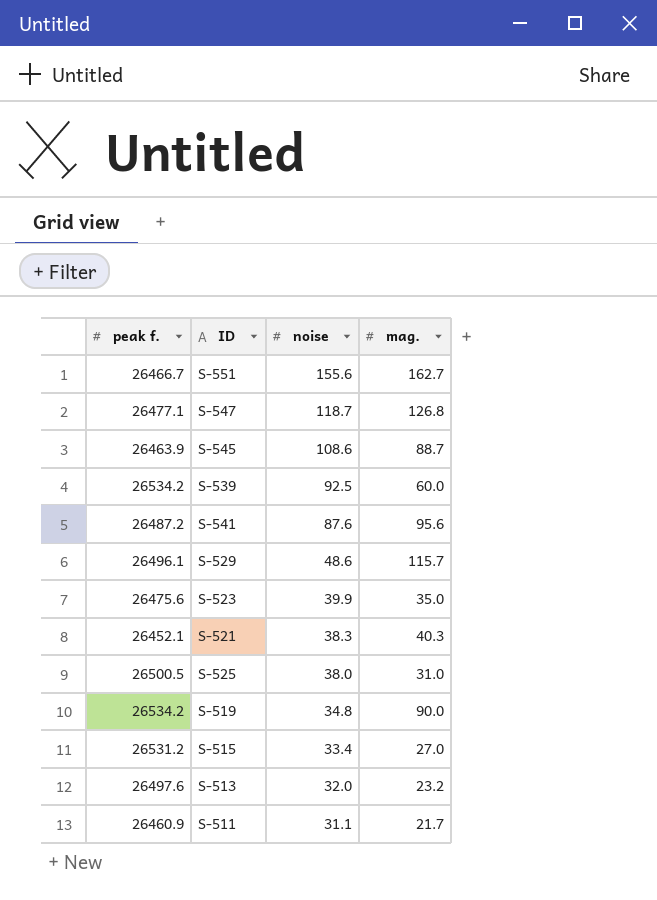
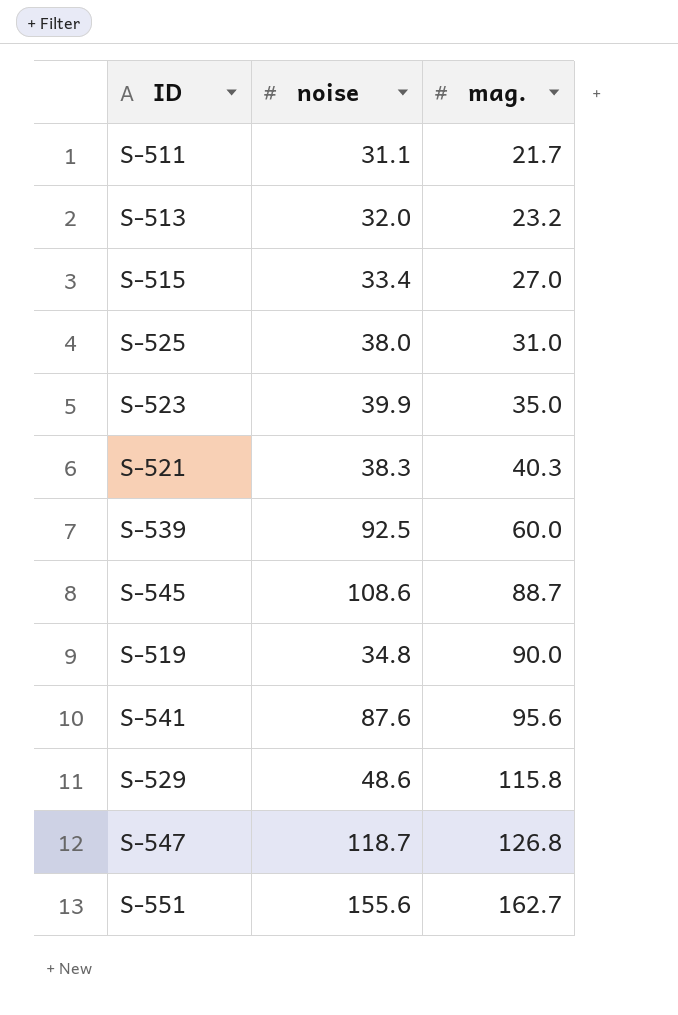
row order: noise descending -> mag. ascending
column peak f. | position: 1 -> none
S-529 | mag.: 115.7 -> 115.8

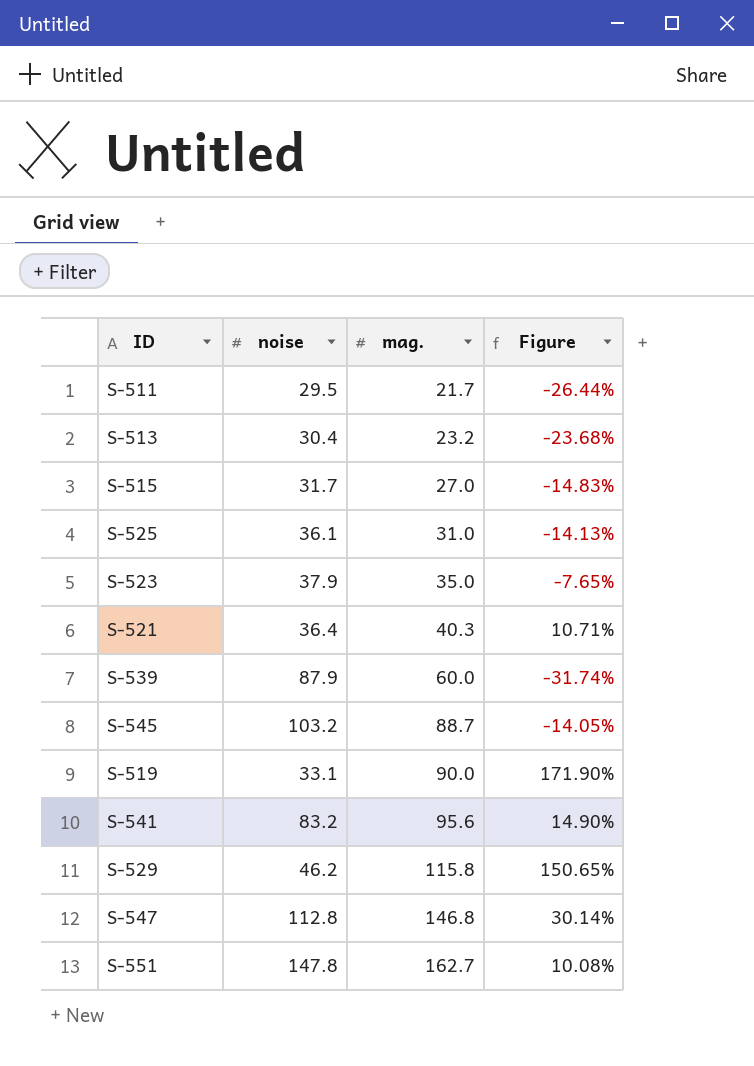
column Figure | formula: none -> ([mag.] - [noise]) / [noise]
S-511 | noise: 31.1 -> 29.5
S-513 | noise: 32.0 -> 30.4
S-515 | noise: 33.4 -> 31.7
S-525 | noise: 38.0 -> 36.1
S-523 | noise: 39.9 -> 37.9
S-521 | noise: 38.3 -> 36.4
S-539 | noise: 92.5 -> 87.9
S-545 | noise: 108.6 -> 103.2
S-519 | noise: 34.8 -> 33.1
S-541 | noise: 87.6 -> 83.2
S-529 | noise: 48.6 -> 46.2
S-547 | noise: 118.7 -> 112.8
S-547 | mag.: 126.8 -> 146.8
S-551 | noise: 155.6 -> 147.8

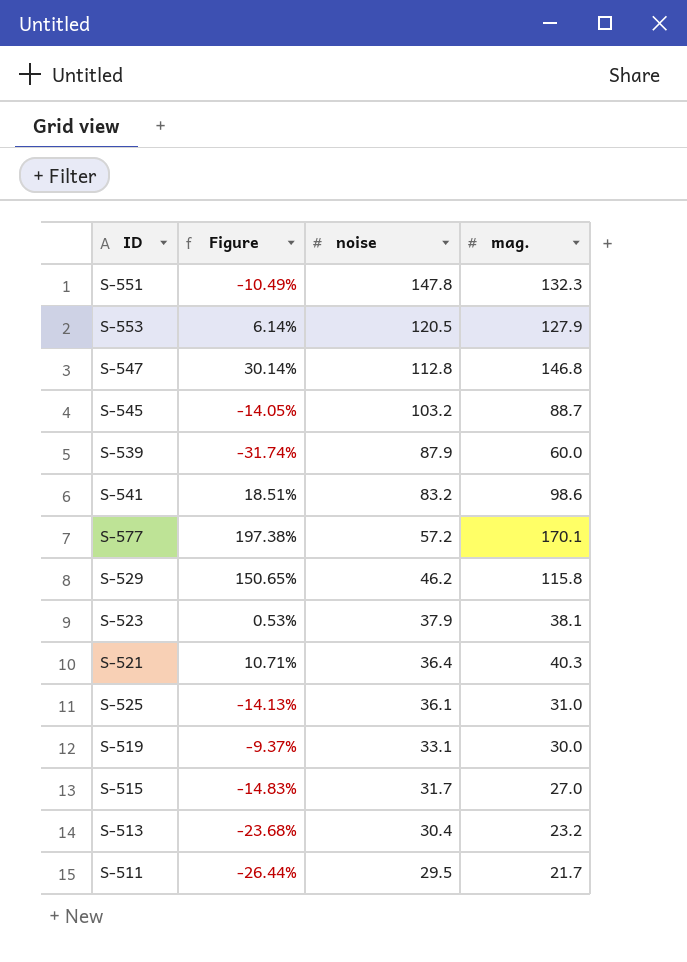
row order: mag. ascending -> noise descending
column Figure | position: 4 -> 2
S-551 | Figure: 10.08% -> -10.49%
S-551 | mag.: 162.7 -> 132.3
row S-553: none -> 6.14% | 120.5 | 127.9
S-541 | Figure: 14.90% -> 18.51%
S-541 | mag.: 95.6 -> 98.6
row S-577: none -> 197.38% | 57.2 | 170.1
S-523 | Figure: -7.65% -> 0.53%
S-523 | mag.: 35.0 -> 38.1
S-519 | Figure: 171.90% -> -9.37%
S-519 | mag.: 90.0 -> 30.0

